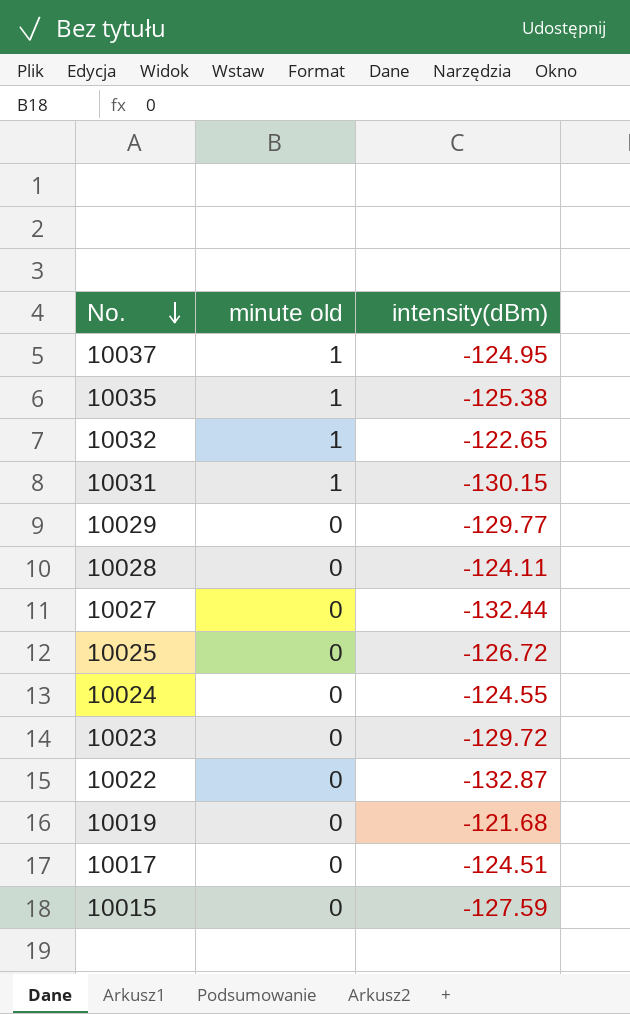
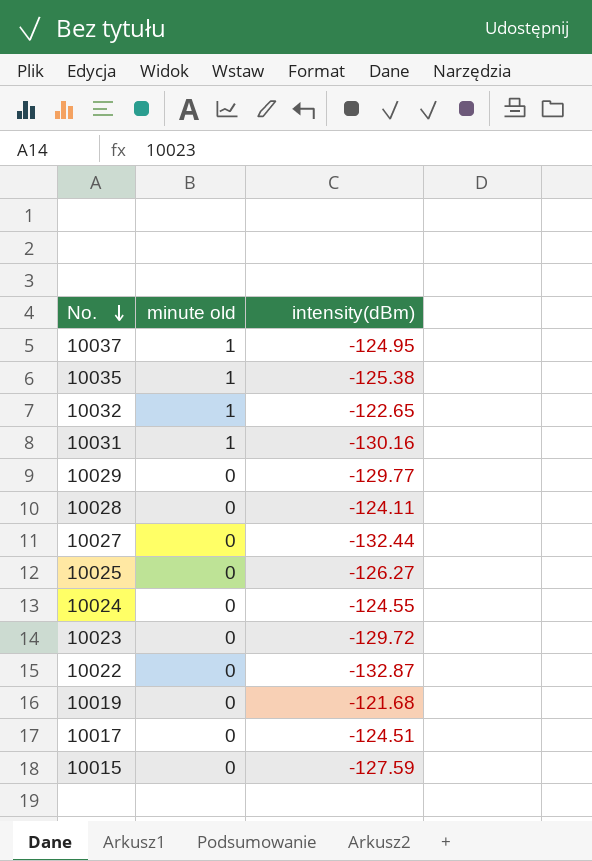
10031 | intensity(dBm): -130.15 -> -130.16
10025 | intensity(dBm): -126.72 -> -126.27

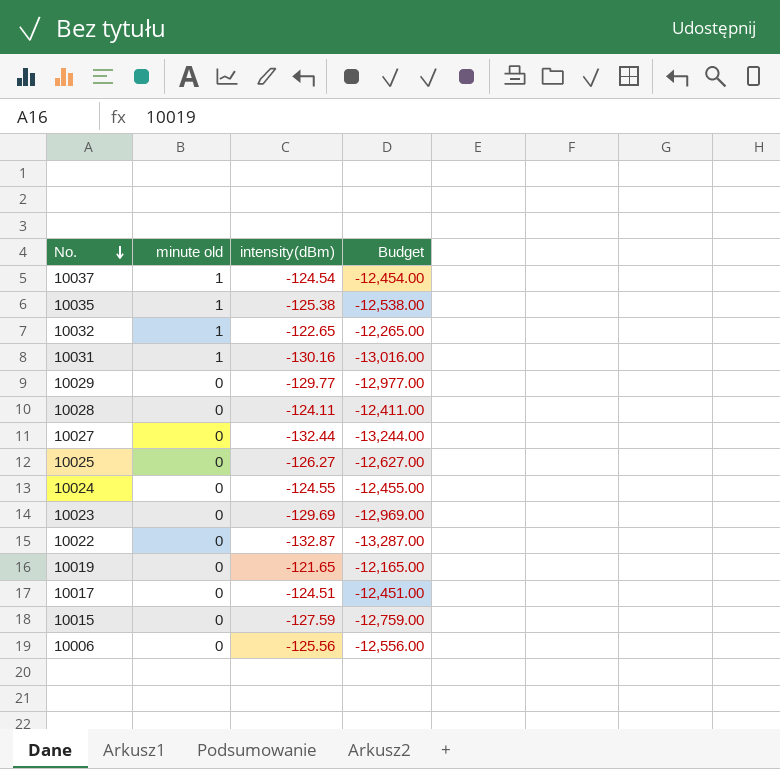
column Budget | formula: none -> [intensity(dBm)] * 100
10037 | intensity(dBm): -124.95 -> -124.54
10023 | intensity(dBm): -129.72 -> -129.69
10019 | intensity(dBm): -121.68 -> -121.65
row 10006: none -> 0 | -125.56 | -12,556.00

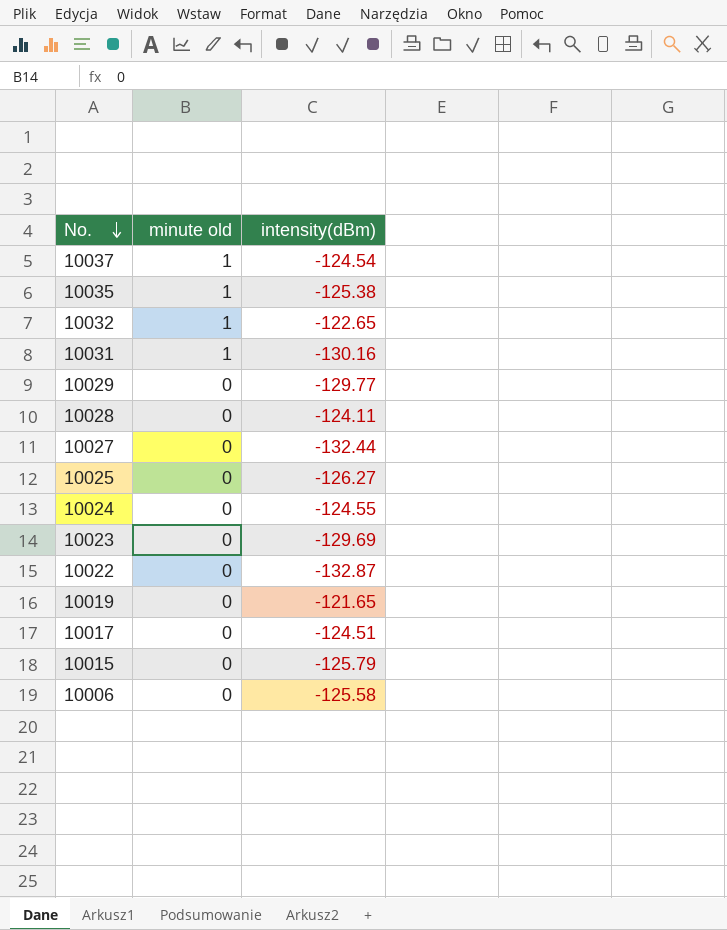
column Budget | formula: [intensity(dBm)] * 100 -> none
10015 | intensity(dBm): -127.59 -> -125.79
10006 | intensity(dBm): -125.56 -> -125.58

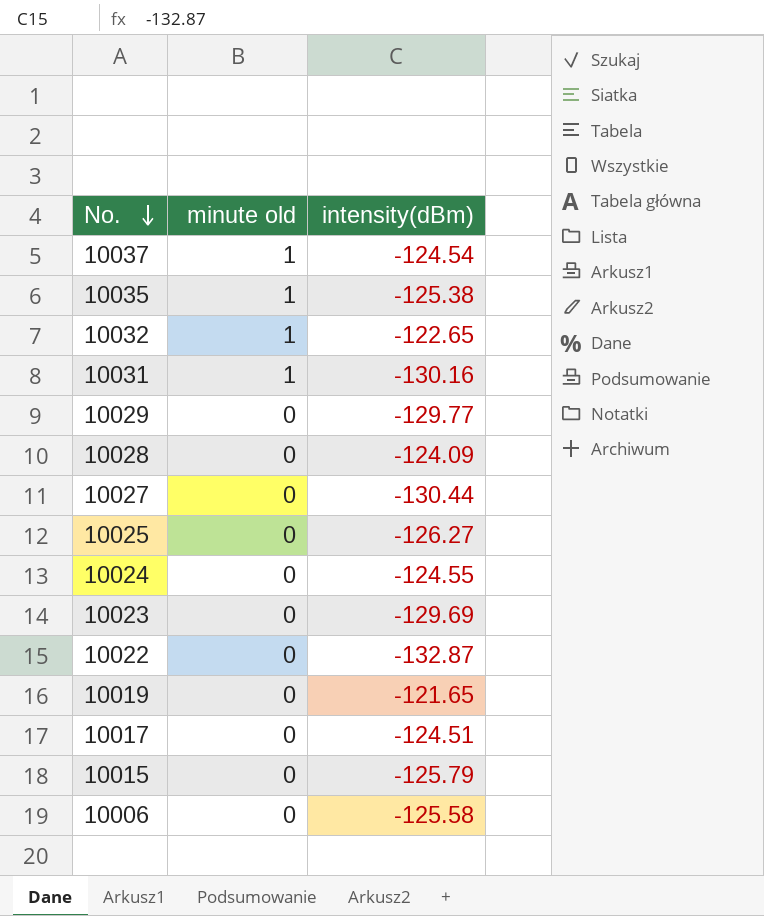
10028 | intensity(dBm): -124.11 -> -124.09
10027 | intensity(dBm): -132.44 -> -130.44

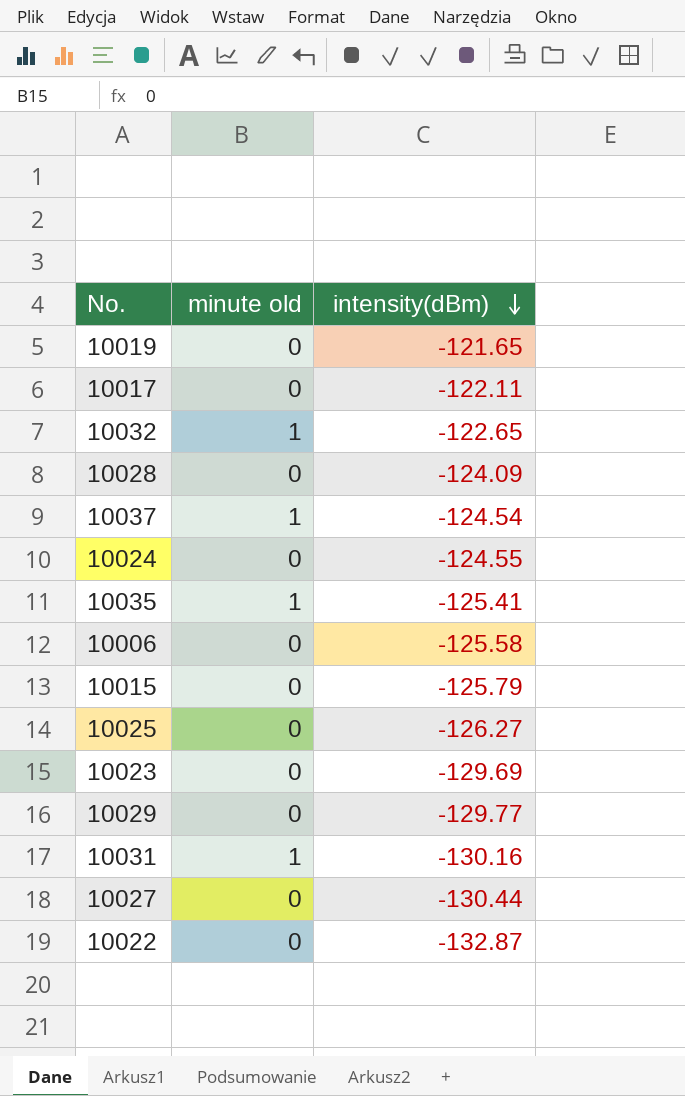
row order: No. descending -> intensity(dBm) descending
10017 | intensity(dBm): -124.51 -> -122.11
10035 | intensity(dBm): -125.38 -> -125.41

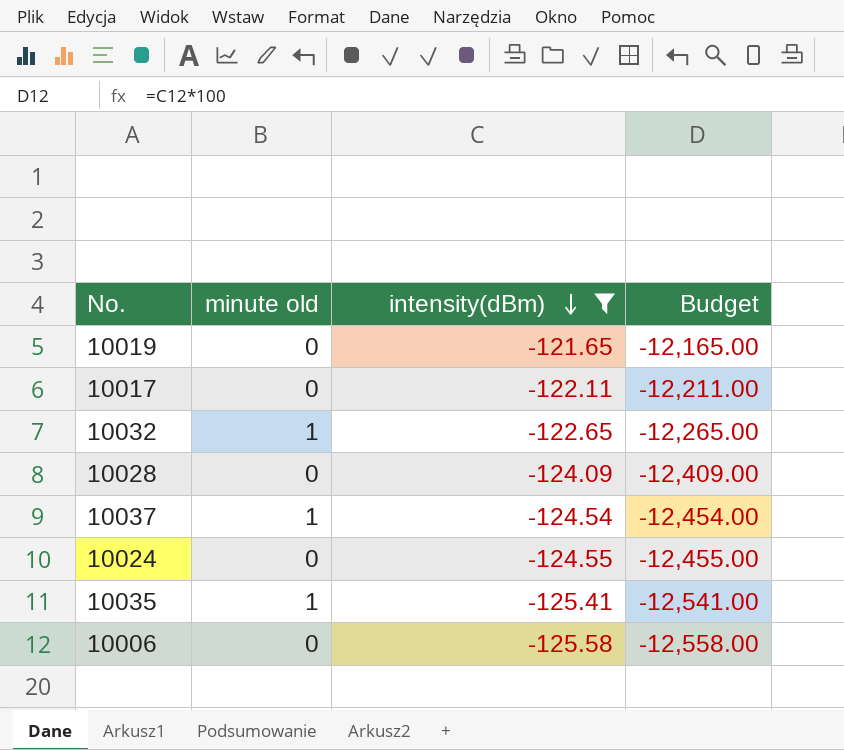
filter: none -> intensity(dBm) >= -125.58
column Budget | formula: none -> [intensity(dBm)] * 100

